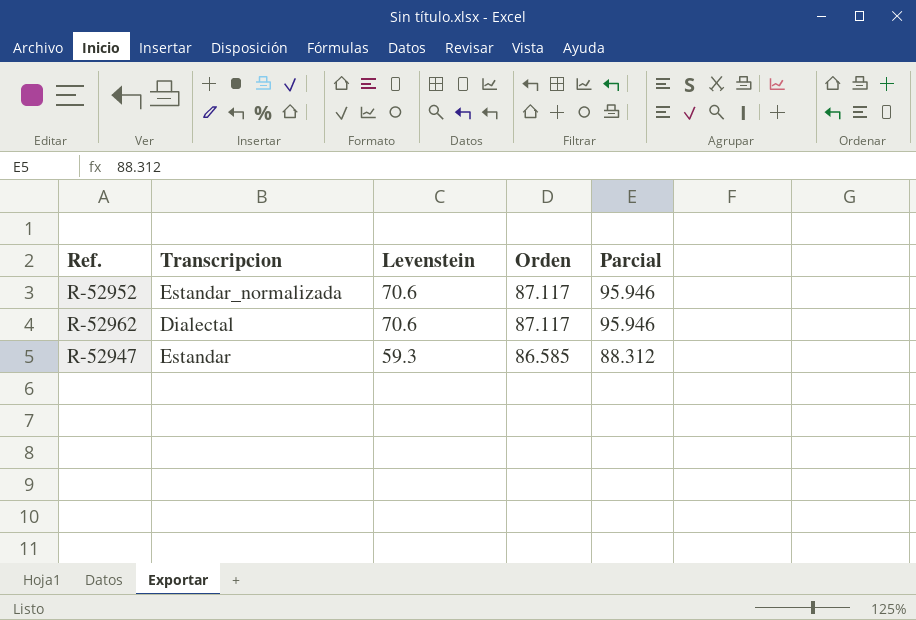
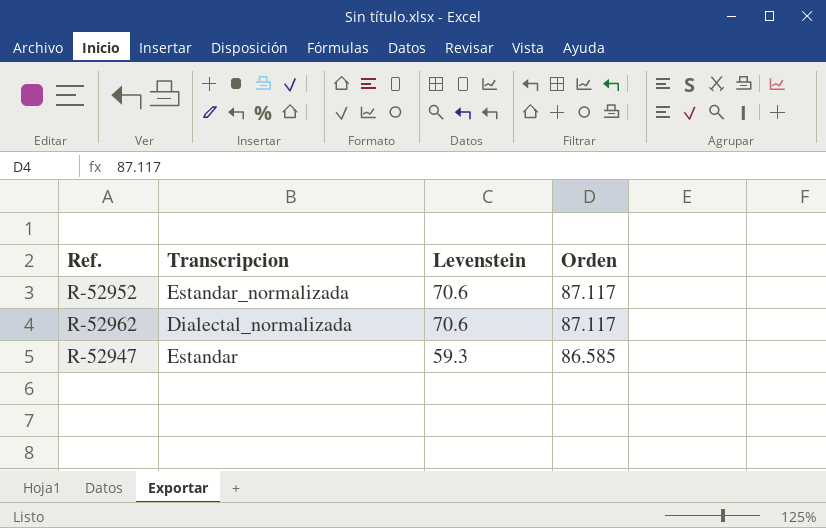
column Parcial | position: 5 -> none
R-52962 | Transcripcion: Dialectal -> Dialectal_normalizada

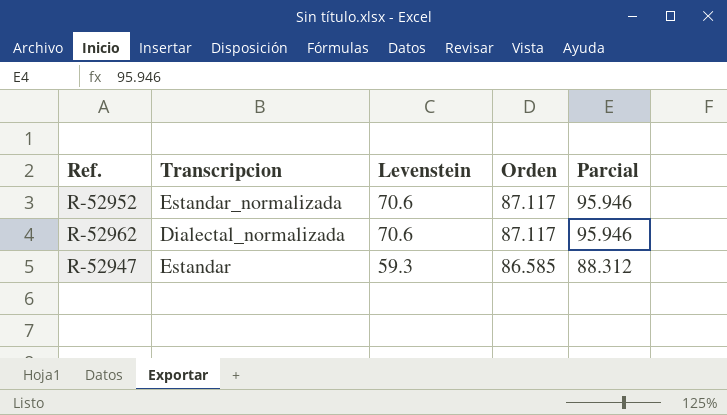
column Parcial | position: none -> 5

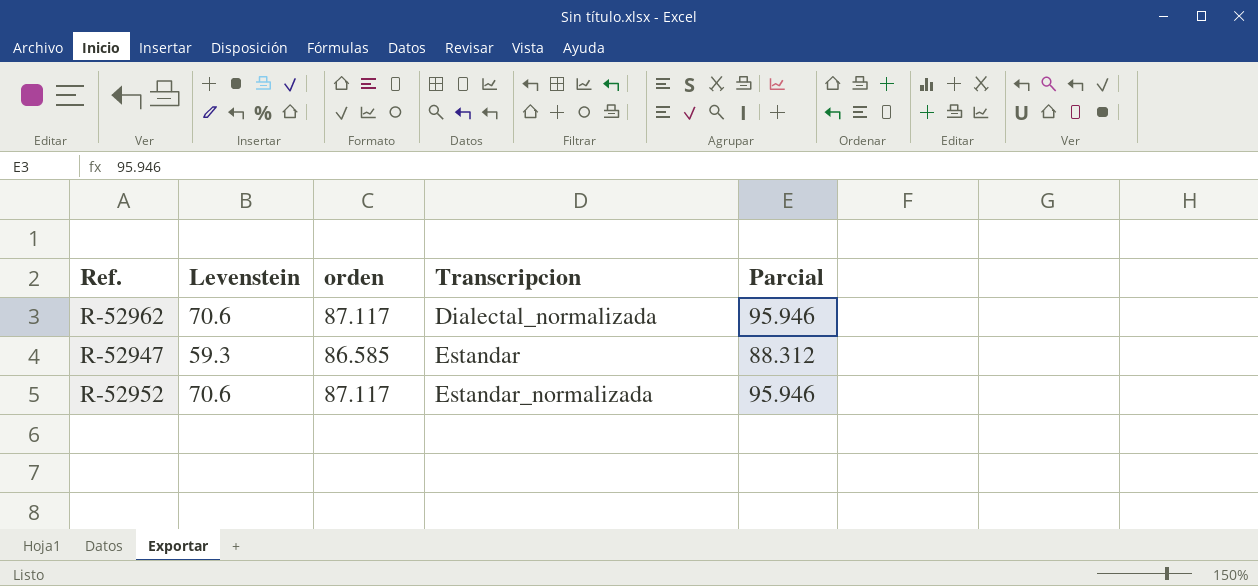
row order: Levenstein descending -> Transcripcion ascending
column name: Orden -> orden
column Transcripcion | position: 2 -> 4

